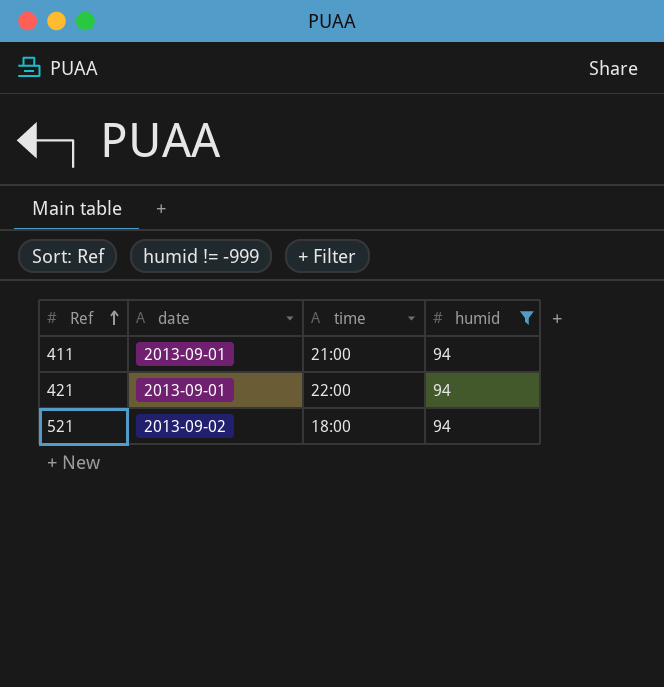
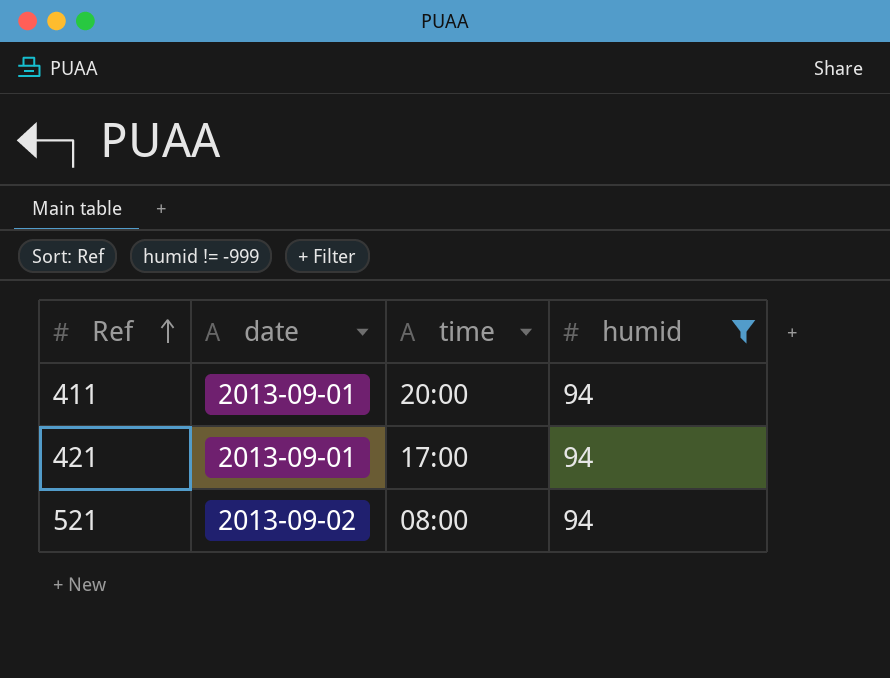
411 | time: 21:00 -> 20:00
421 | time: 22:00 -> 17:00
521 | time: 18:00 -> 08:00

